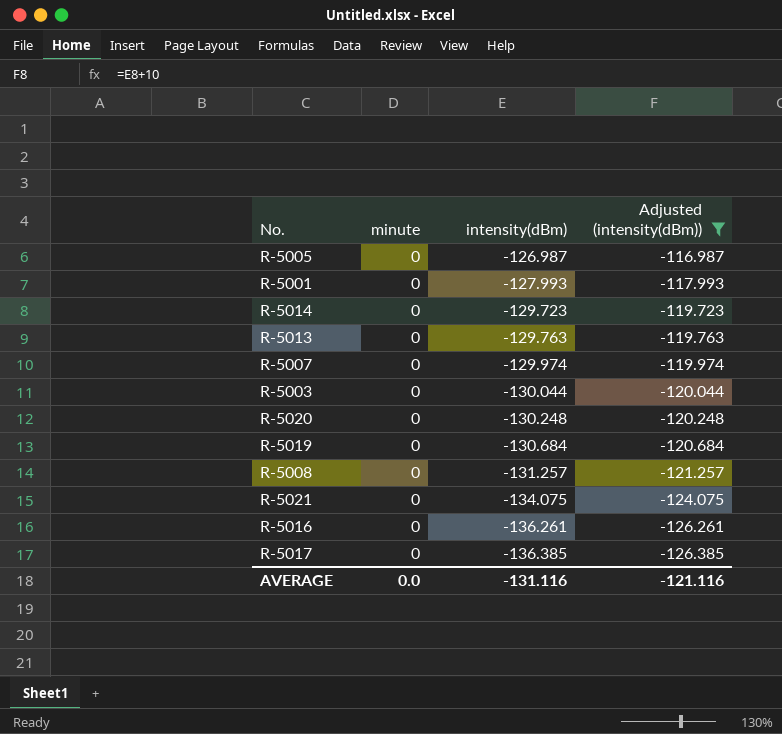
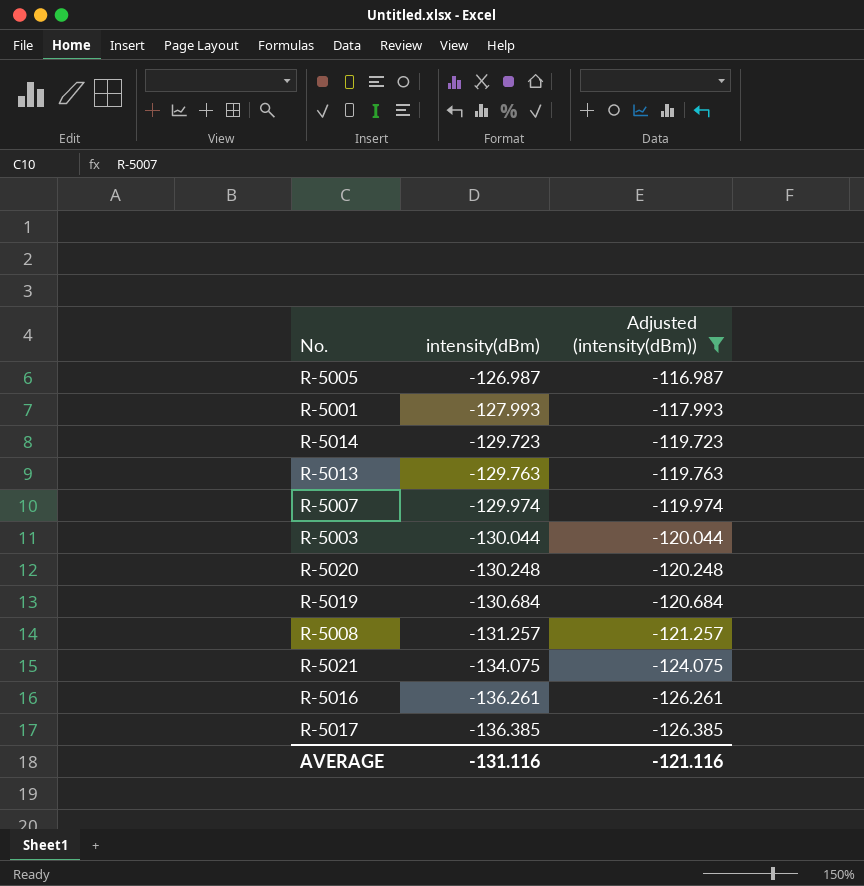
column minute | position: 2 -> none

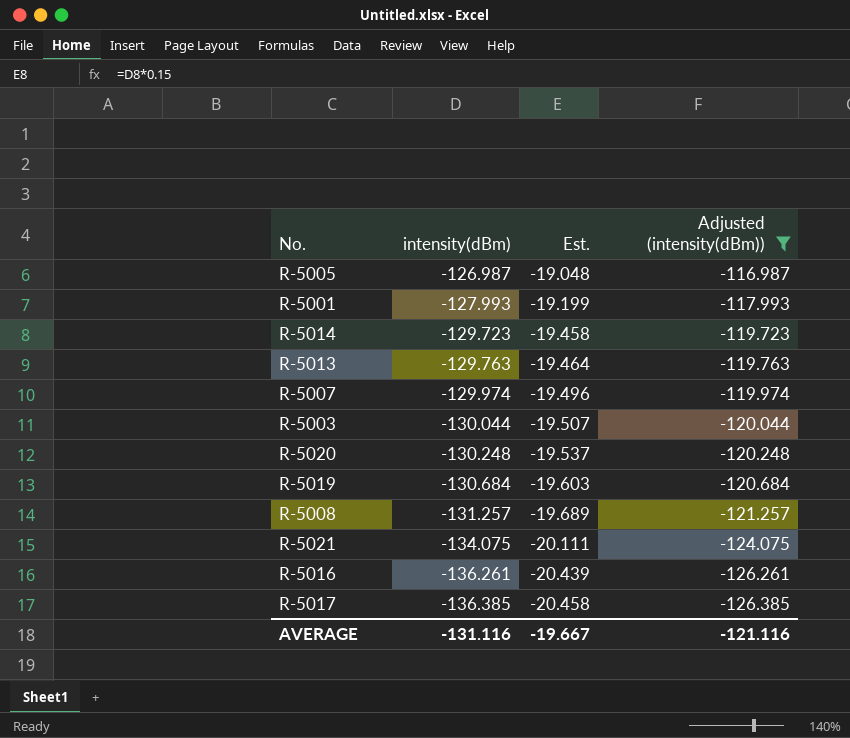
column Est. | formula: none -> [intensity(dBm)] * 0.15

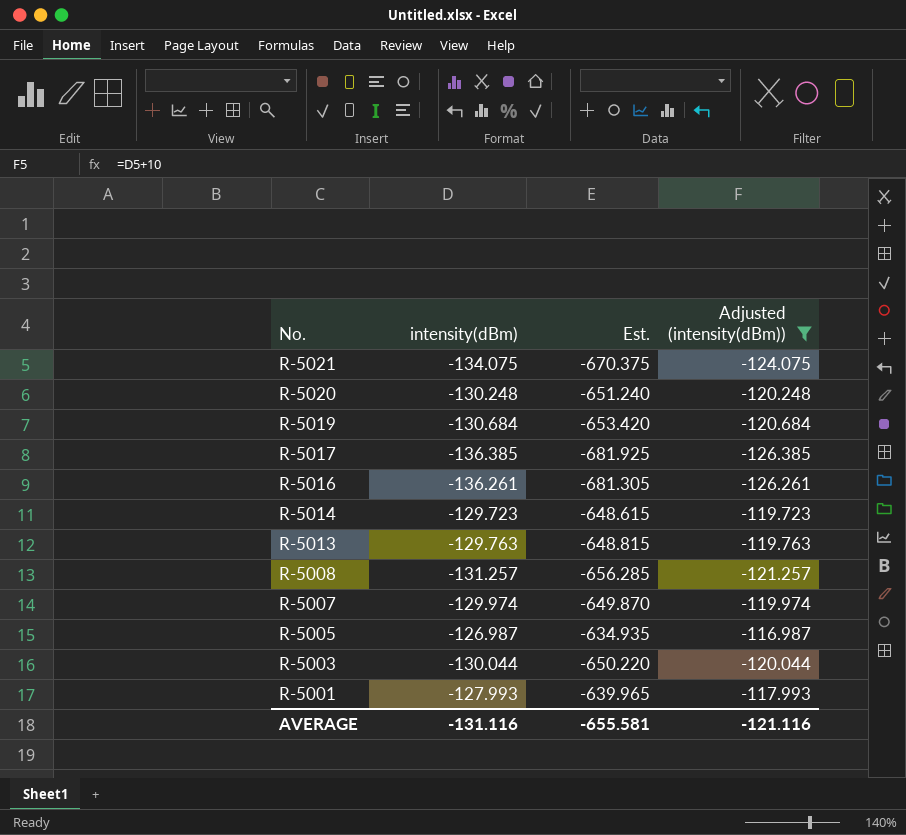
row order: intensity(dBm) descending -> No. descending
column Est. | formula: [intensity(dBm)] * 0.15 -> [intensity(dBm)] * 5
AVERAGE | Est.: -19.667 -> -655.581

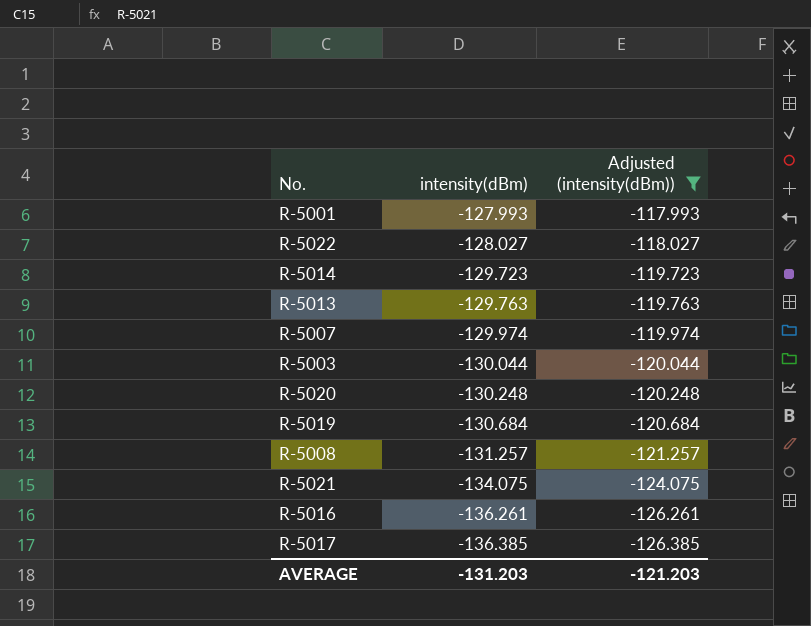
row order: No. descending -> intensity(dBm) descending
column Est. | formula: [intensity(dBm)] * 5 -> none
row R-5005: -126.987 | -634.935 | -116.987 -> none
row R-5022: none -> -128.027 | -118.027
AVERAGE | intensity(dBm): -131.116 -> -131.203
AVERAGE | Adjusted (intensity(dBm)): -121.116 -> -121.203

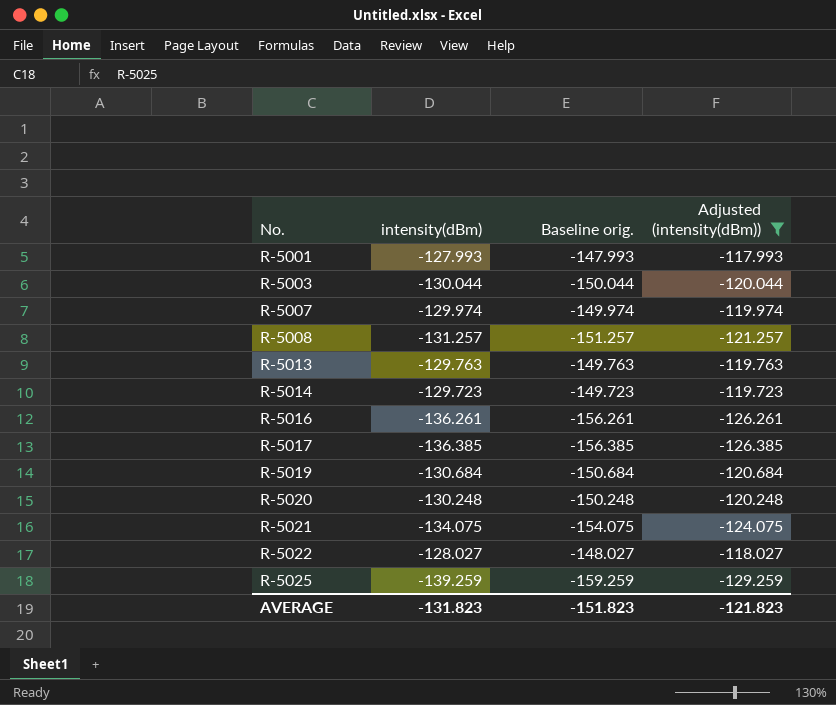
row order: intensity(dBm) descending -> No. ascending
column Baseline orig. | formula: none -> [intensity(dBm)] - 20
row R-5025: none -> -139.259 | -159.259 | -129.259
AVERAGE | intensity(dBm): -131.203 -> -131.823
AVERAGE | Adjusted (intensity(dBm)): -121.203 -> -121.823

